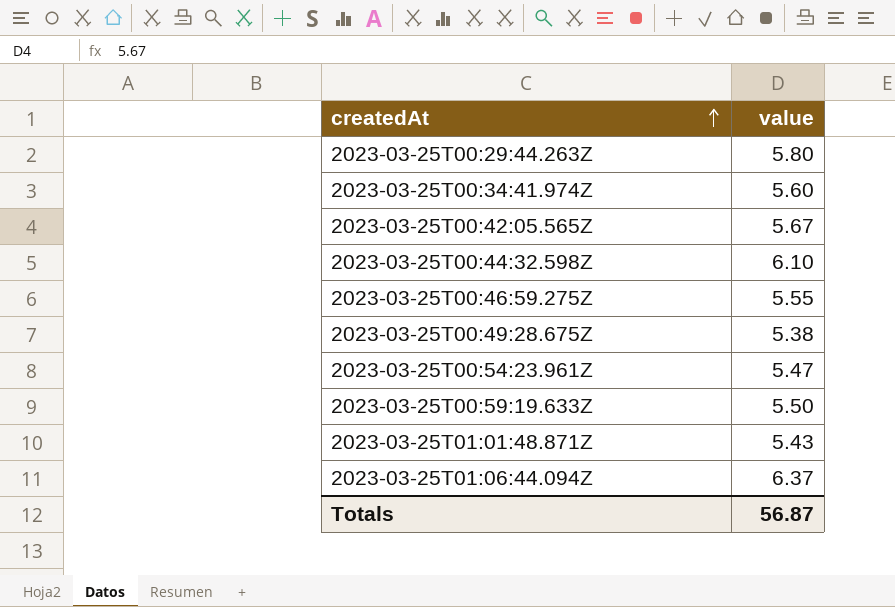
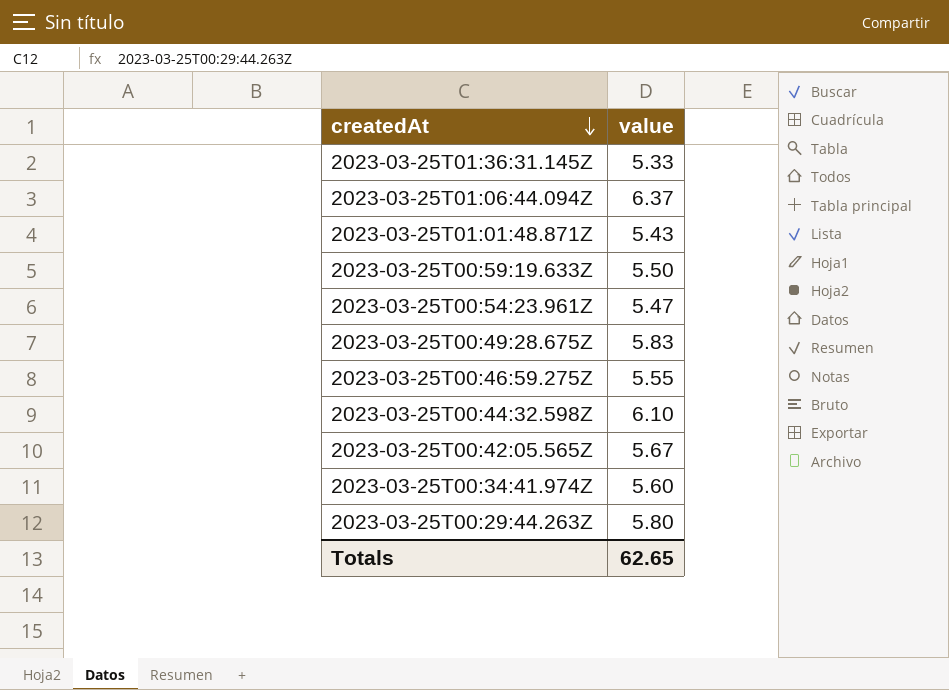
row order: createdAt ascending -> createdAt descending
row 2023-03-25T01:36:31.145Z: none -> 5.33
2023-03-25T00:49:28.675Z | value: 5.38 -> 5.83
Totals | value: 56.87 -> 62.65

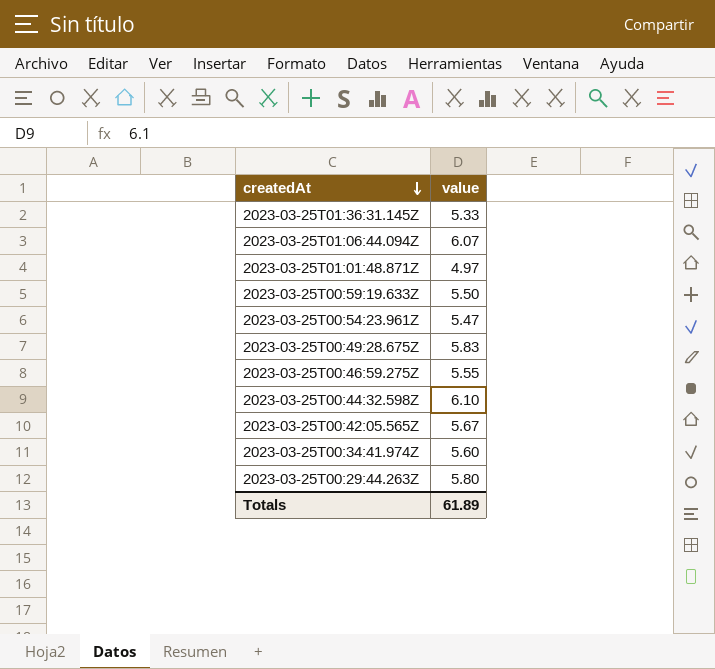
2023-03-25T01:06:44.094Z | value: 6.37 -> 6.07
2023-03-25T01:01:48.871Z | value: 5.43 -> 4.97
Totals | value: 62.65 -> 61.89

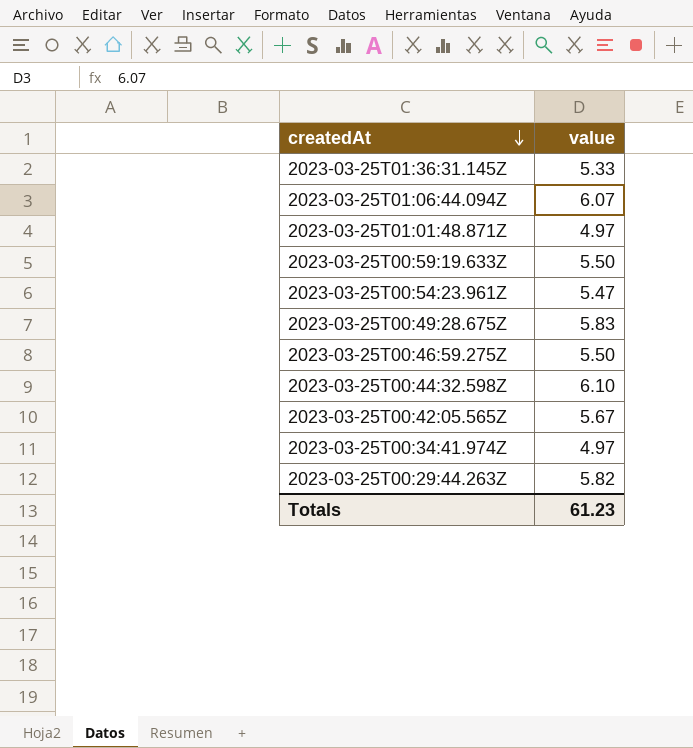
2023-03-25T00:46:59.275Z | value: 5.55 -> 5.50
2023-03-25T00:34:41.974Z | value: 5.60 -> 4.97
2023-03-25T00:29:44.263Z | value: 5.80 -> 5.82
Totals | value: 61.89 -> 61.23

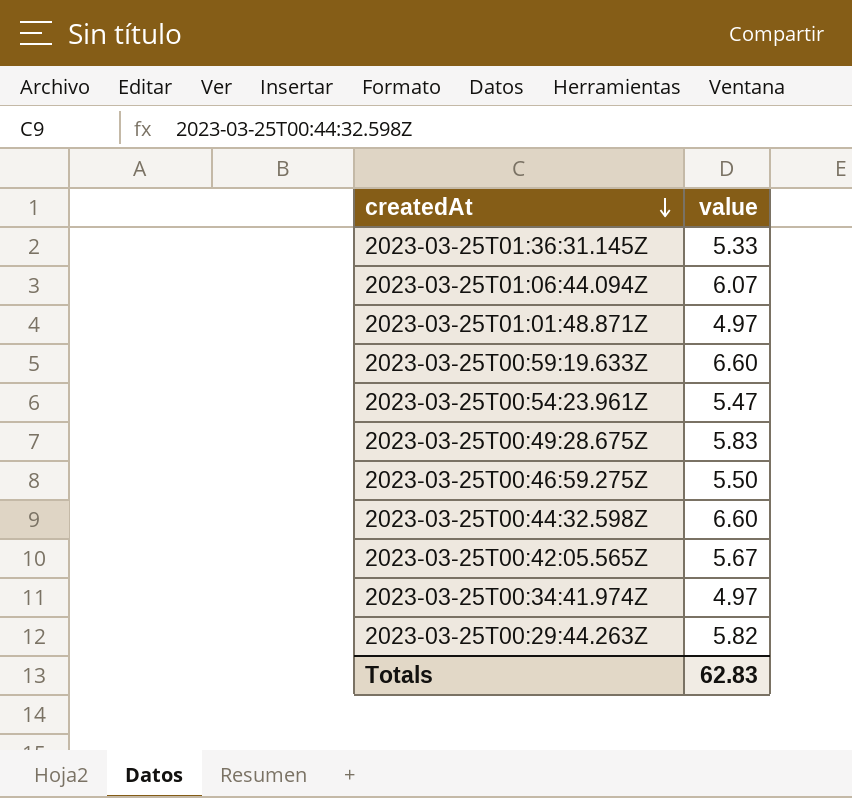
2023-03-25T00:59:19.633Z | value: 5.50 -> 6.60
2023-03-25T00:44:32.598Z | value: 6.10 -> 6.60
Totals | value: 61.23 -> 62.83

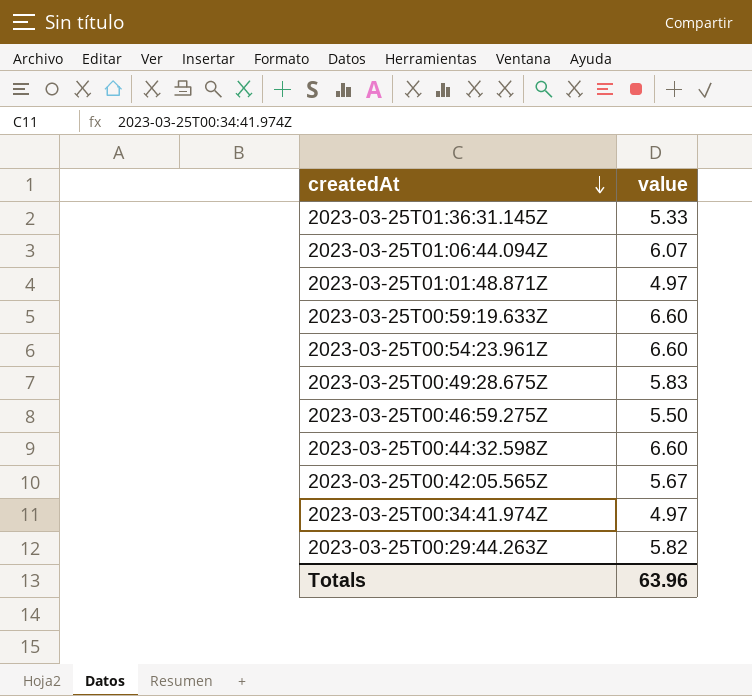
2023-03-25T00:54:23.961Z | value: 5.47 -> 6.60
Totals | value: 62.83 -> 63.96

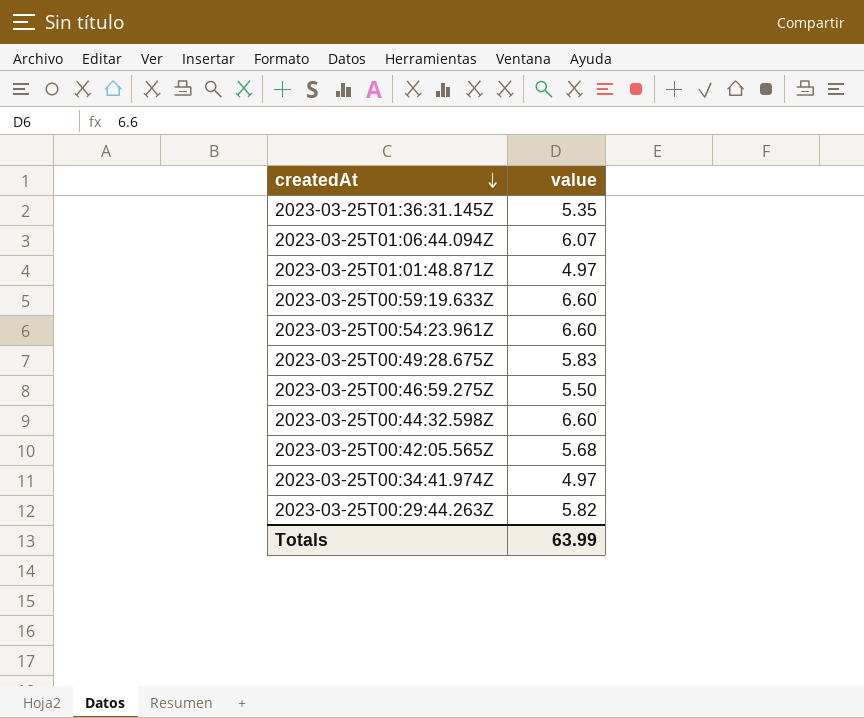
2023-03-25T01:36:31.145Z | value: 5.33 -> 5.35
2023-03-25T00:42:05.565Z | value: 5.67 -> 5.68
Totals | value: 63.96 -> 63.99

